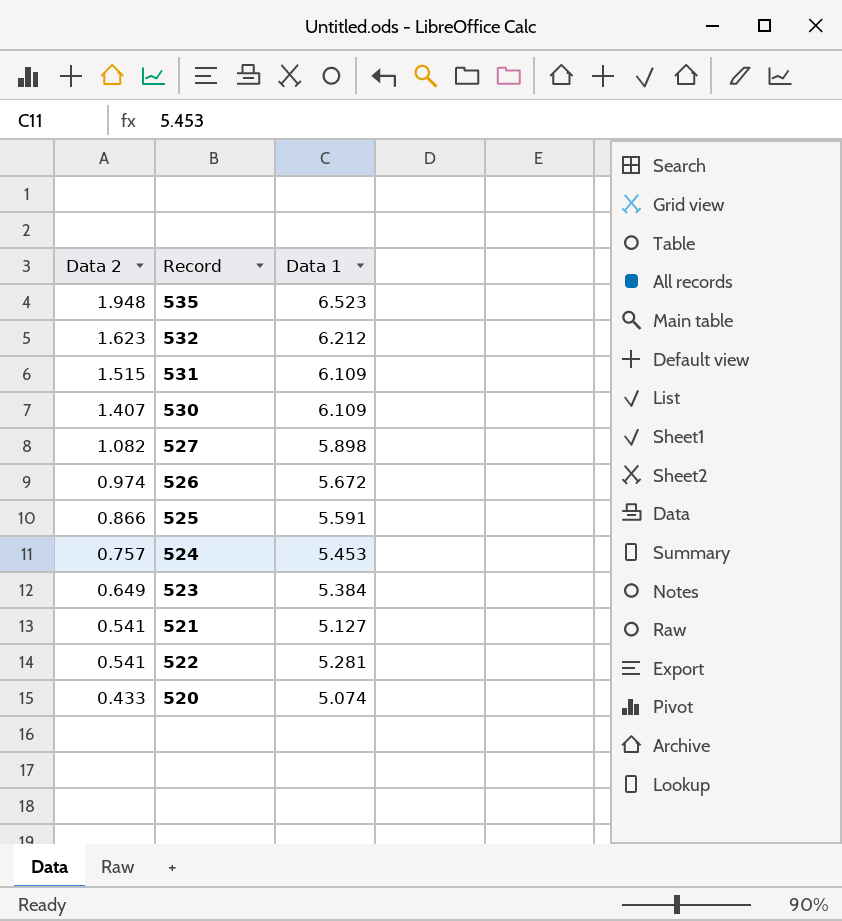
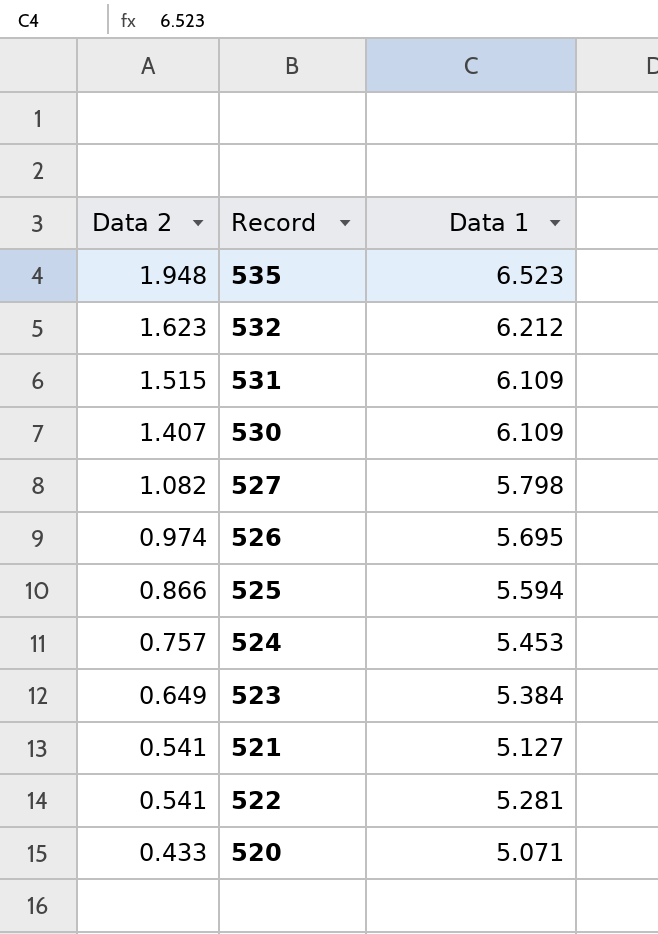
527 | Data 1: 5.898 -> 5.798
526 | Data 1: 5.672 -> 5.695
525 | Data 1: 5.591 -> 5.594
520 | Data 1: 5.074 -> 5.071

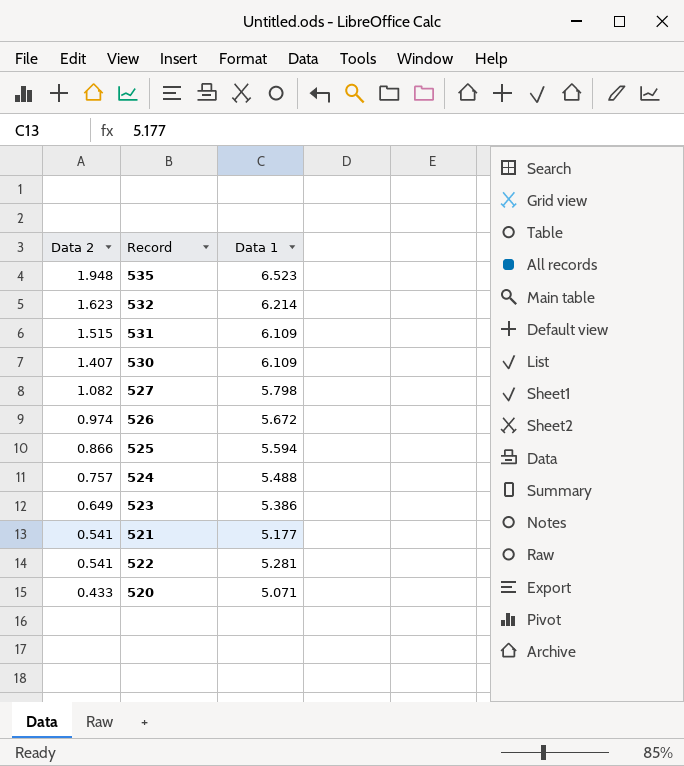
532 | Data 1: 6.212 -> 6.214
526 | Data 1: 5.695 -> 5.672
524 | Data 1: 5.453 -> 5.488
523 | Data 1: 5.384 -> 5.386
521 | Data 1: 5.127 -> 5.177

